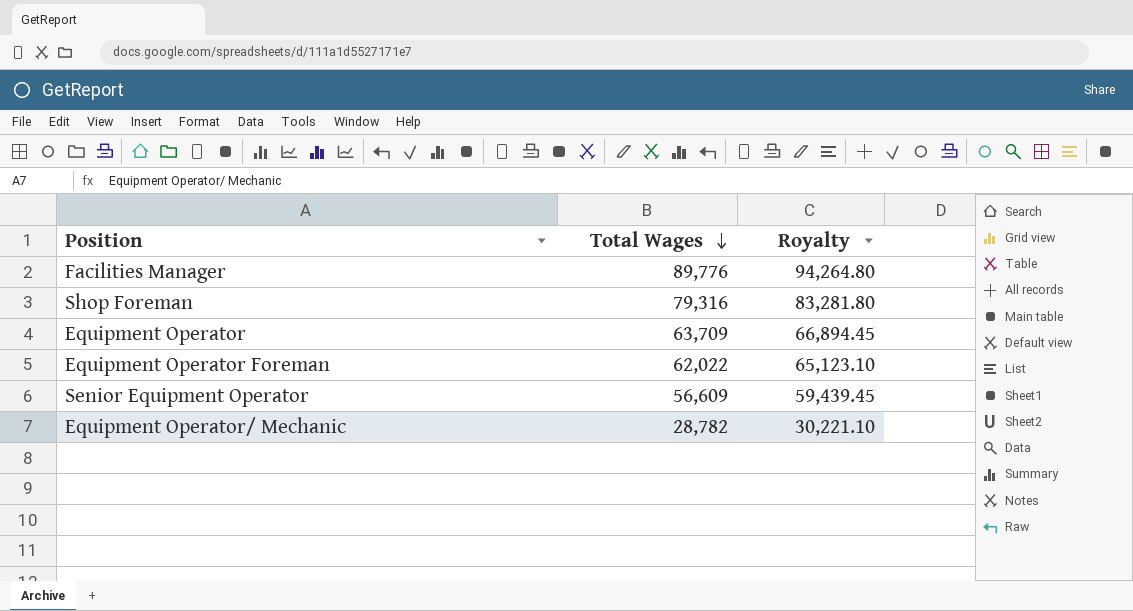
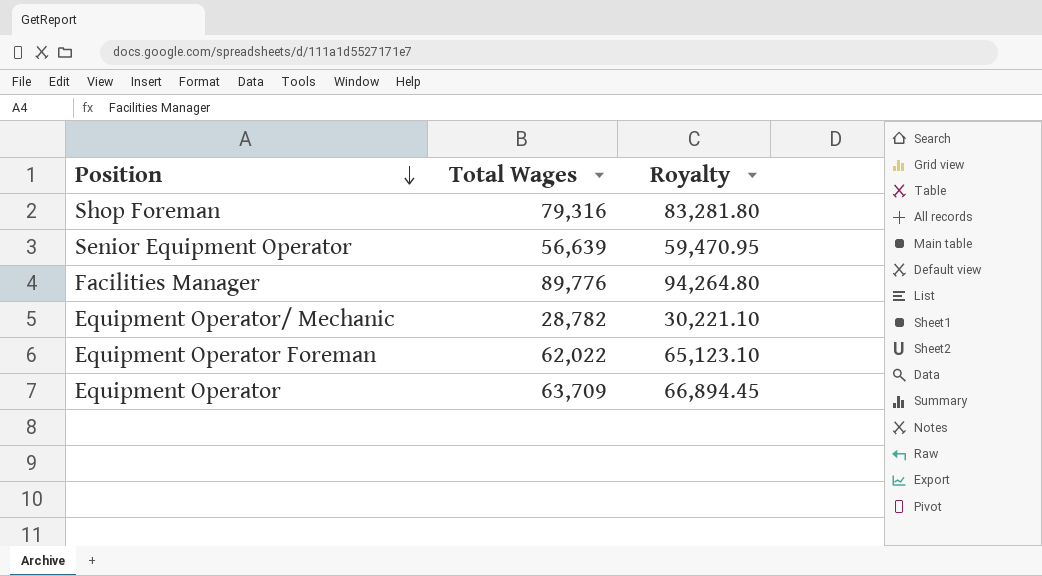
row order: Total Wages descending -> Position descending
Senior Equipment Operator | Total Wages: 56,609 -> 56,639
Senior Equipment Operator | Royalty: 59,439.45 -> 59,470.95

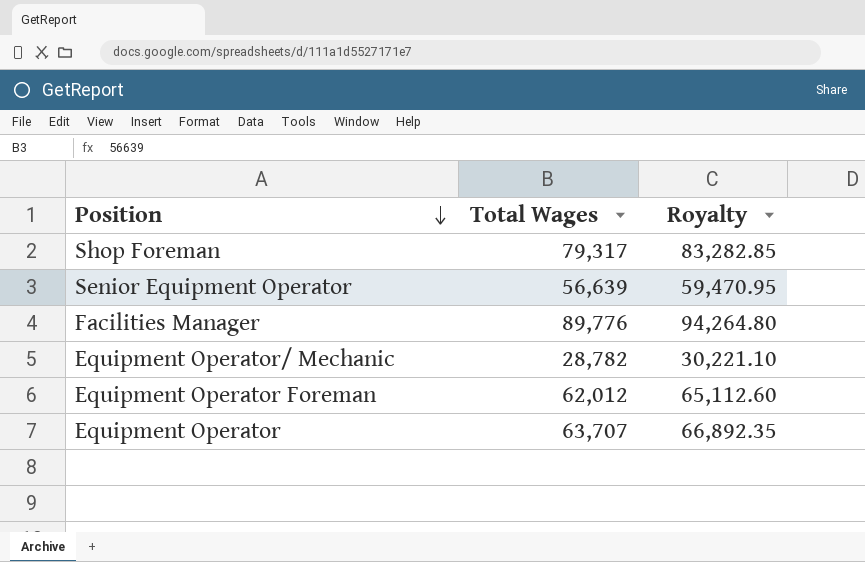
Shop Foreman | Total Wages: 79,316 -> 79,317
Shop Foreman | Royalty: 83,281.80 -> 83,282.85
Equipment Operator Foreman | Total Wages: 62,022 -> 62,012
Equipment Operator Foreman | Royalty: 65,123.10 -> 65,112.60
Equipment Operator | Total Wages: 63,709 -> 63,707
Equipment Operator | Royalty: 66,894.45 -> 66,892.35

